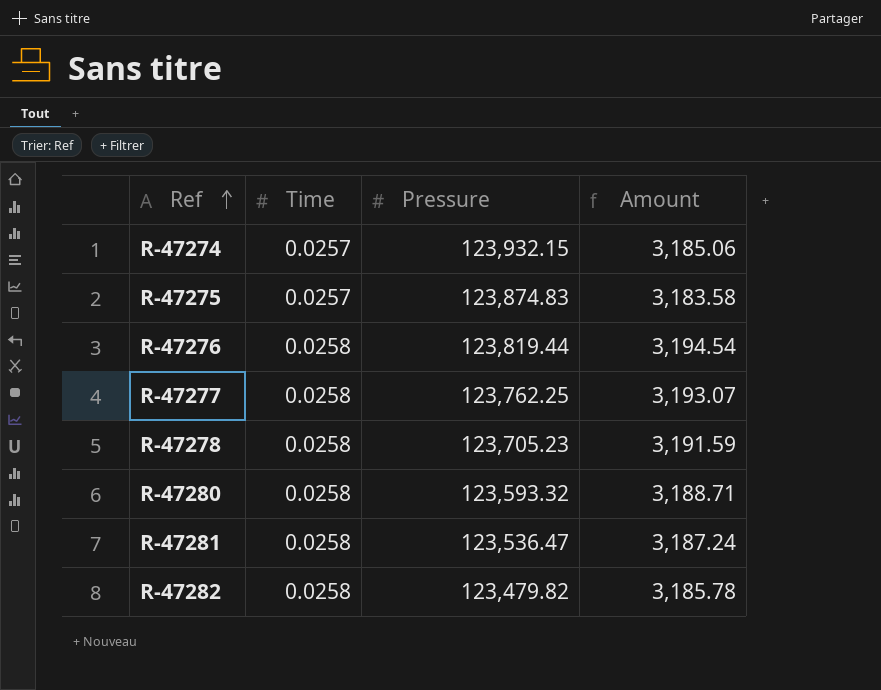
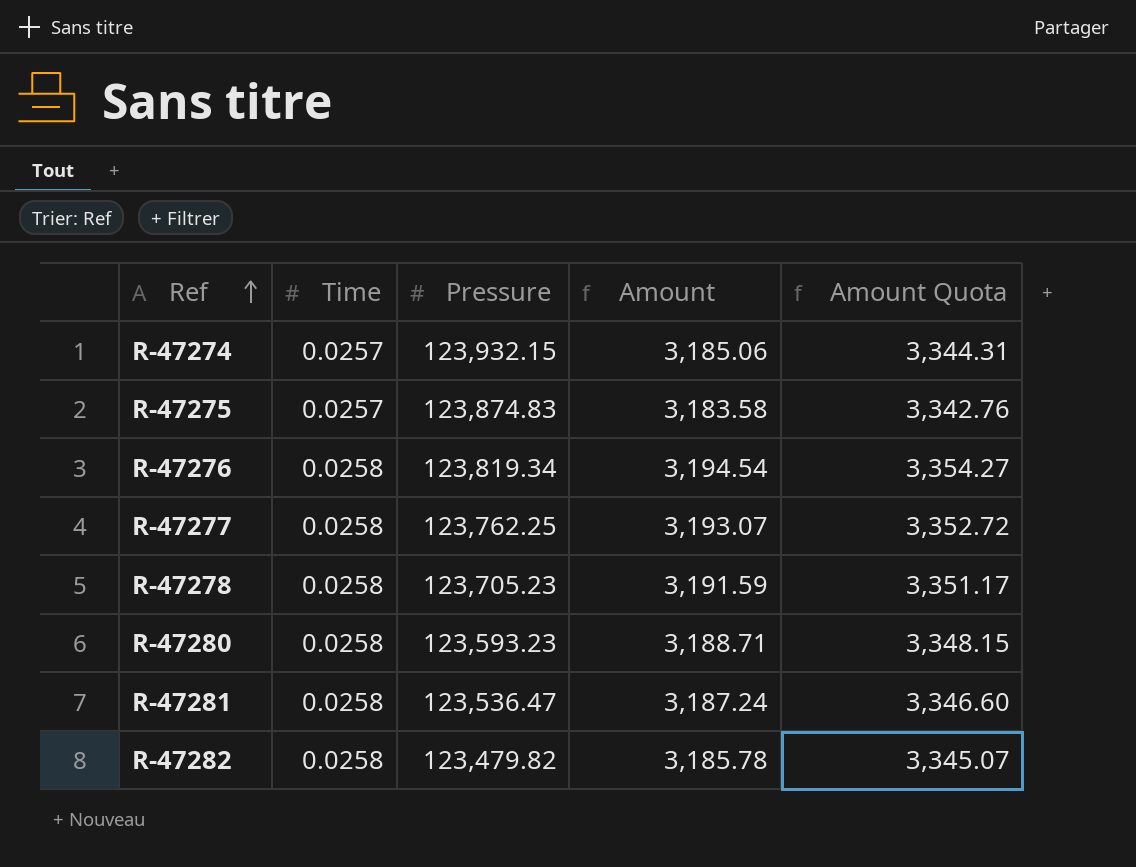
column Amount Quota | formula: none -> [Amount] * 1.05
R-47276 | Pressure: 123,819.44 -> 123,819.34
R-47280 | Pressure: 123,593.32 -> 123,593.23

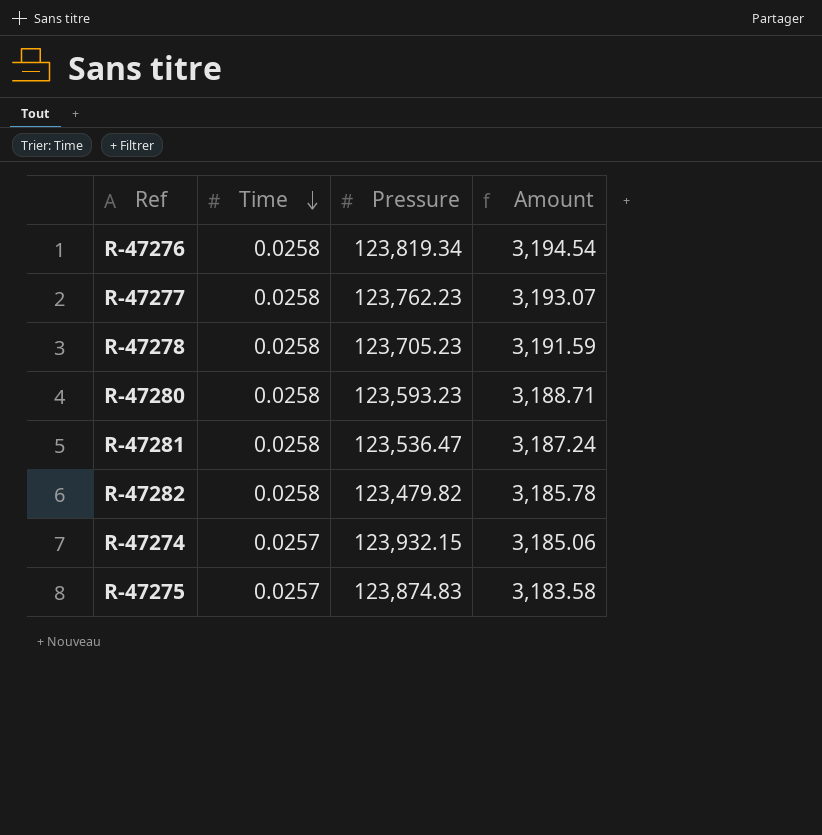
row order: Ref ascending -> Time descending
column Amount Quota | formula: [Amount] * 1.05 -> none
R-47277 | Pressure: 123,762.25 -> 123,762.23

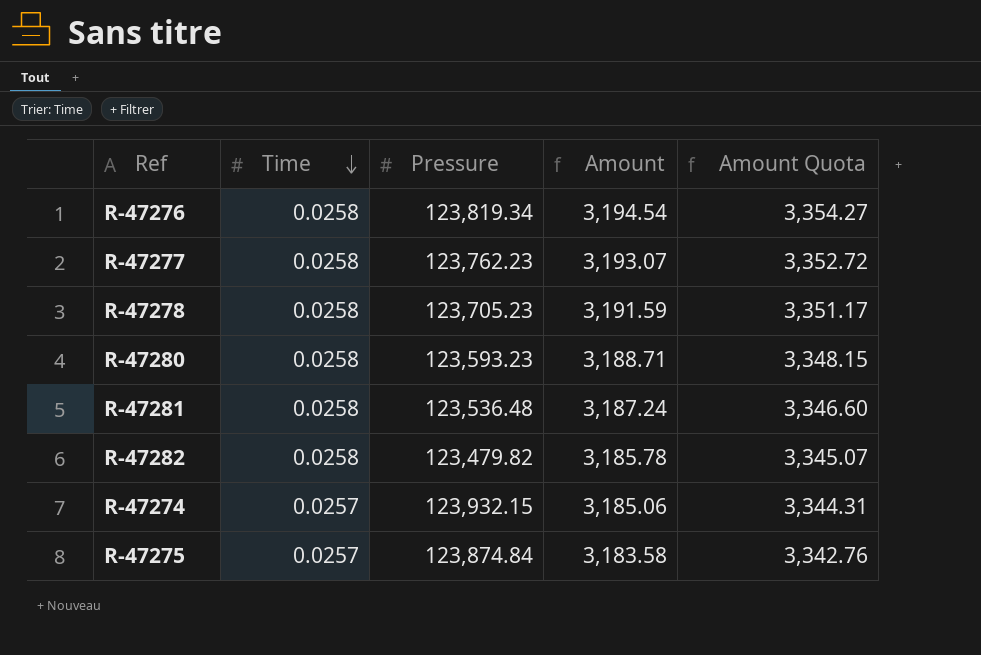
column Amount Quota | formula: none -> [Amount] * 1.05
R-47281 | Pressure: 123,536.47 -> 123,536.48
R-47275 | Pressure: 123,874.83 -> 123,874.84

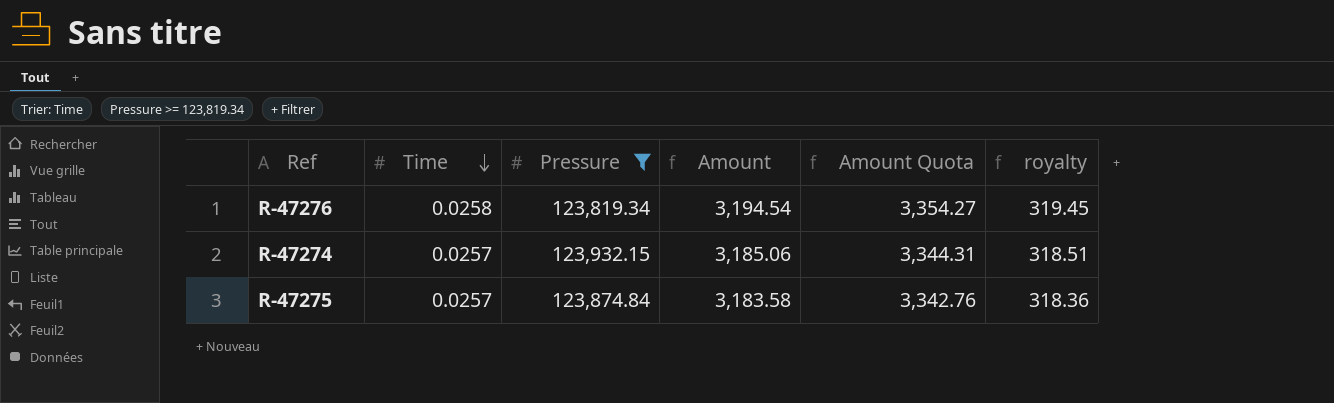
filter: none -> Pressure >= 123,819.34
column royalty | formula: none -> [Amount] * 0.1

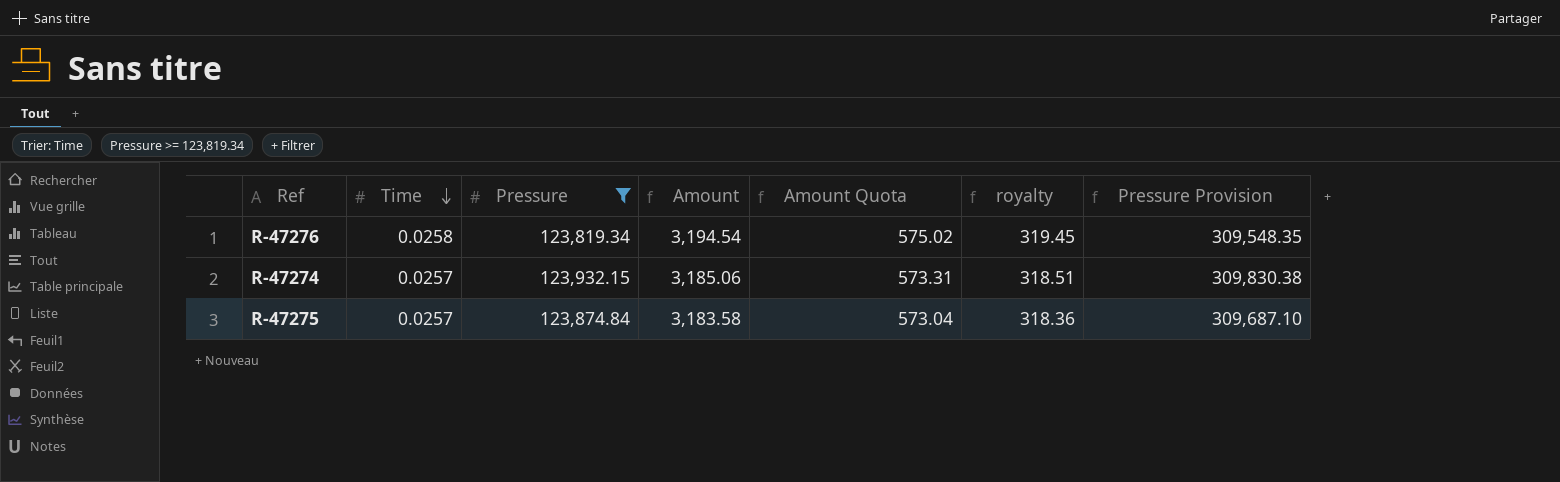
column Amount Quota | formula: [Amount] * 1.05 -> [Amount] * 0.18
column Pressure Provision | formula: none -> [Pressure] * 2.5

